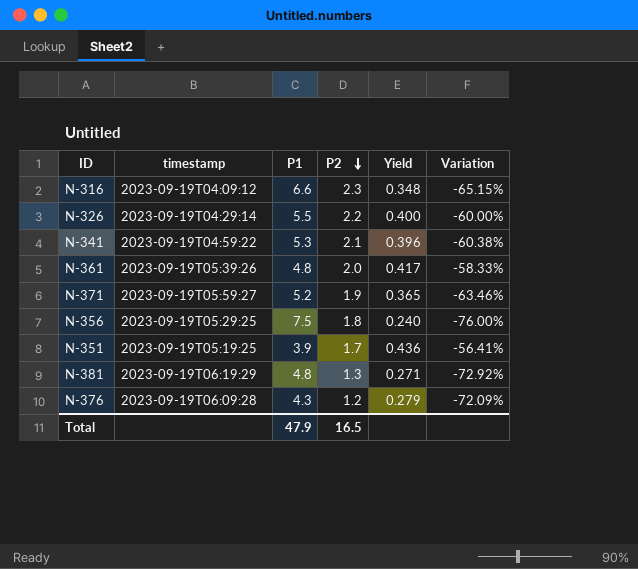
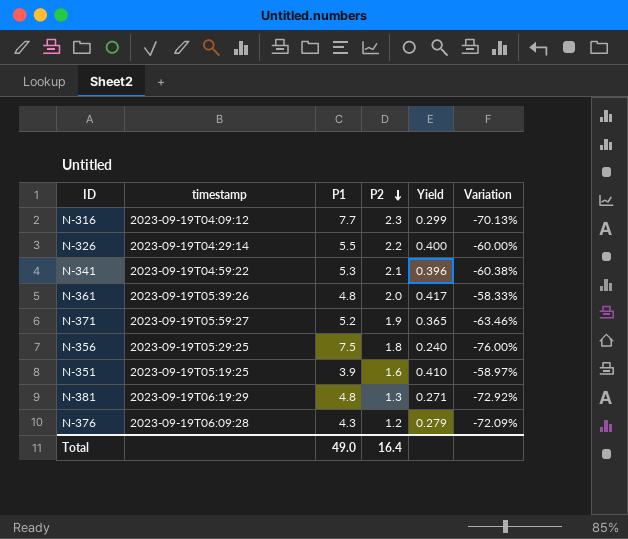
N-316 | P1: 6.6 -> 7.7
N-316 | Yield: 0.348 -> 0.299
N-316 | Variation: -65.15% -> -70.13%
N-351 | P2: 1.7 -> 1.6
N-351 | Yield: 0.436 -> 0.410
N-351 | Variation: -56.41% -> -58.97%
Total | P1: 47.9 -> 49.0
Total | P2: 16.5 -> 16.4

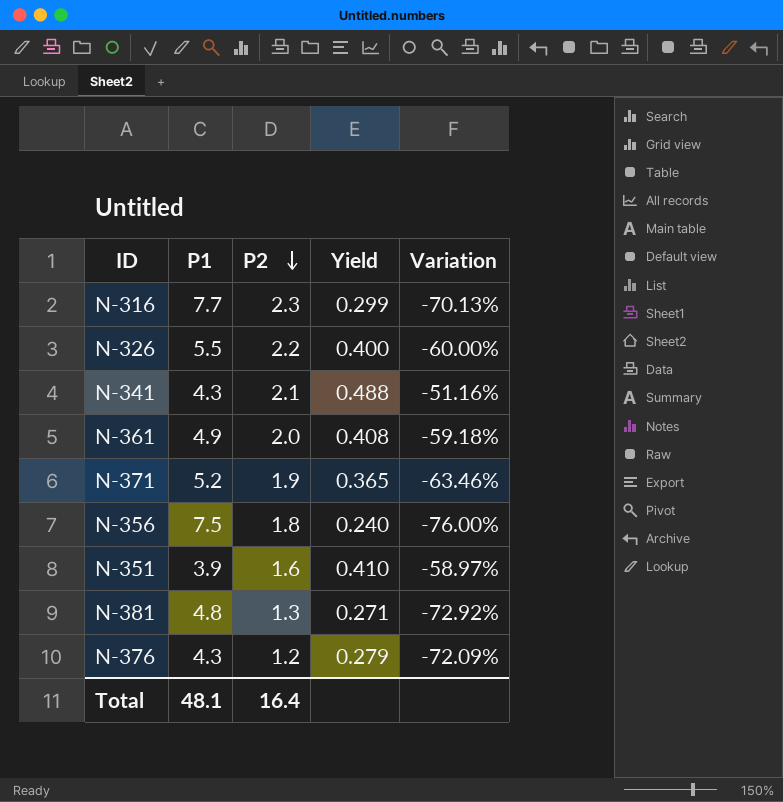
column timestamp | position: 2 -> none
N-341 | P1: 5.3 -> 4.3
N-341 | Yield: 0.396 -> 0.488
N-341 | Variation: -60.38% -> -51.16%
N-361 | P1: 4.8 -> 4.9
N-361 | Yield: 0.417 -> 0.408
N-361 | Variation: -58.33% -> -59.18%
Total | P1: 49.0 -> 48.1

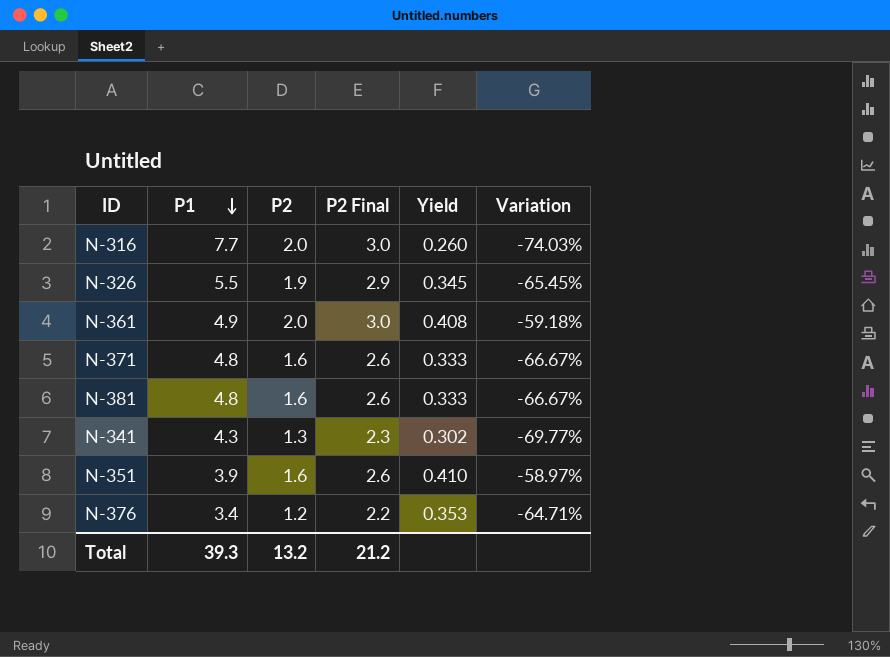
row order: P2 descending -> P1 descending
column P2 Final | formula: none -> [P2] + 1
row N-356: 7.5 | 1.8 | 0.240 | -76.00% -> none
N-316 | P2: 2.3 -> 2.0
N-316 | Yield: 0.299 -> 0.260
N-316 | Variation: -70.13% -> -74.03%
N-326 | P2: 2.2 -> 1.9
N-326 | Yield: 0.400 -> 0.345
N-326 | Variation: -60.00% -> -65.45%
N-371 | P1: 5.2 -> 4.8
N-371 | P2: 1.9 -> 1.6
N-371 | Yield: 0.365 -> 0.333
N-371 | Variation: -63.46% -> -66.67%
N-381 | P2: 1.3 -> 1.6
N-381 | Yield: 0.271 -> 0.333
N-381 | Variation: -72.92% -> -66.67%
N-341 | P2: 2.1 -> 1.3
N-341 | Yield: 0.488 -> 0.302
N-341 | Variation: -51.16% -> -69.77%
N-376 | P1: 4.3 -> 3.4
N-376 | Yield: 0.279 -> 0.353
N-376 | Variation: -72.09% -> -64.71%
Total | P1: 48.1 -> 39.3
Total | P2: 16.4 -> 13.2

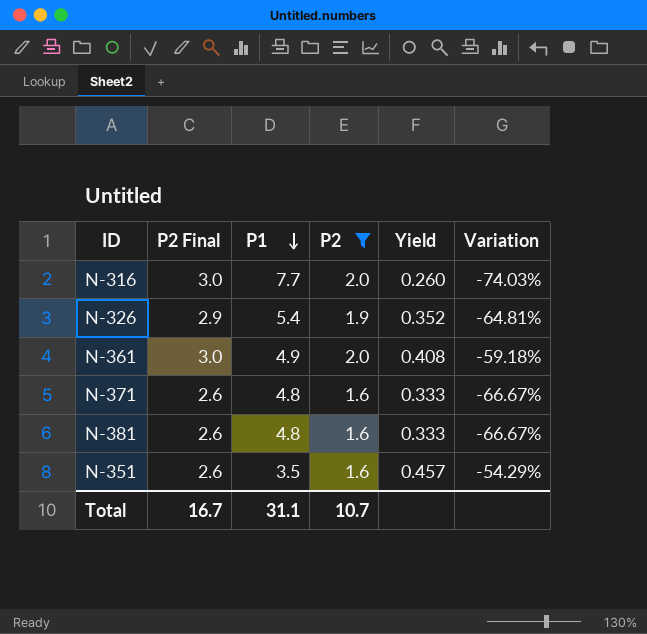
filter: none -> P2 >= 1.6
column P2 Final | position: 4 -> 2
N-326 | P1: 5.5 -> 5.4
N-326 | Yield: 0.345 -> 0.352
N-326 | Variation: -65.45% -> -64.81%
N-351 | P1: 3.9 -> 3.5
N-351 | Yield: 0.410 -> 0.457
N-351 | Variation: -58.97% -> -54.29%
Total | P2 Final: 21.2 -> 16.7
Total | P1: 39.3 -> 31.1
Total | P2: 13.2 -> 10.7

